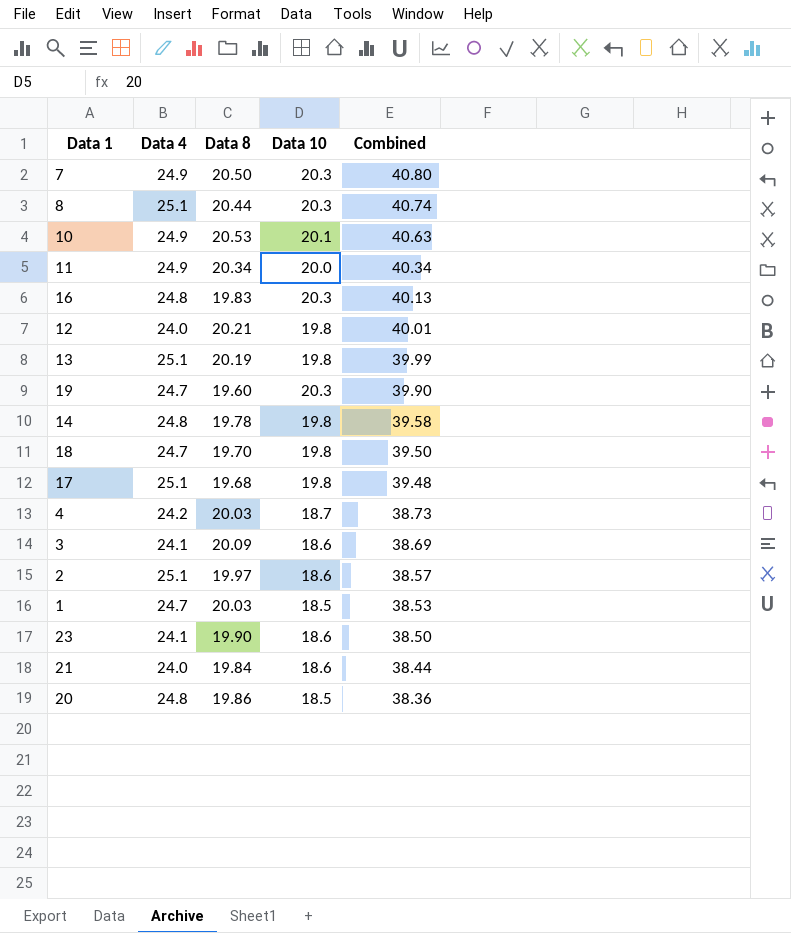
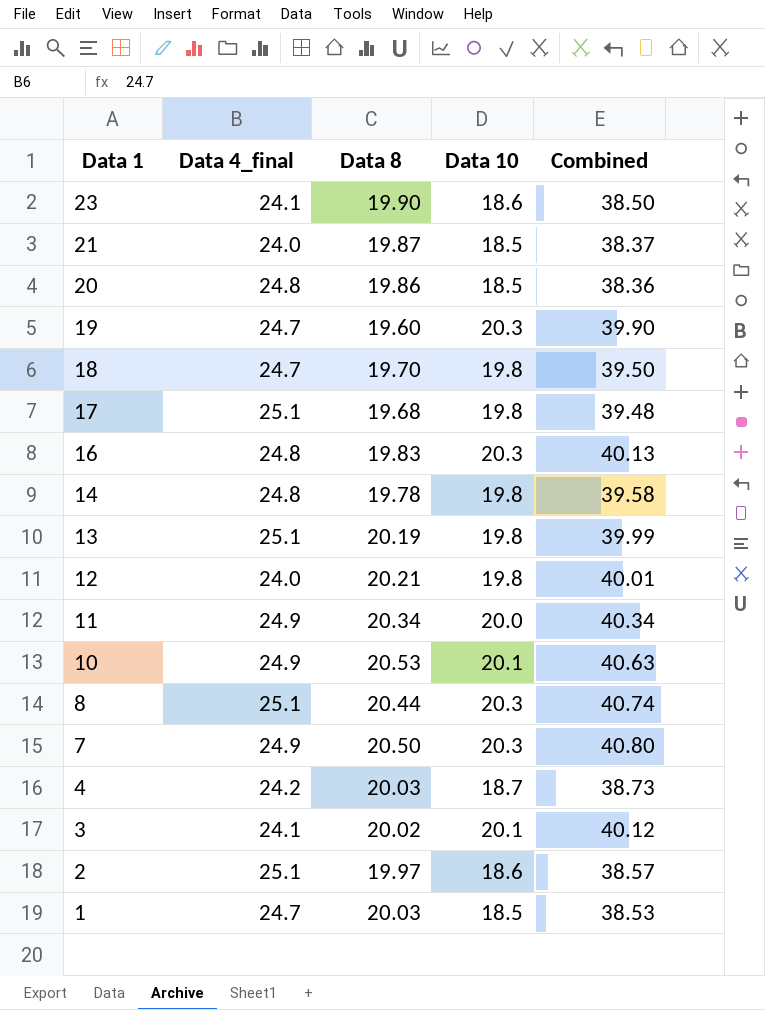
row order: Combined descending -> Data 1 descending
column name: Data 4 -> Data 4_final
21 | Data 8: 19.84 -> 19.87
21 | Data 10: 18.6 -> 18.5
21 | Combined: 38.44 -> 38.37
3 | Data 8: 20.09 -> 20.02
3 | Data 10: 18.6 -> 20.1
3 | Combined: 38.69 -> 40.12

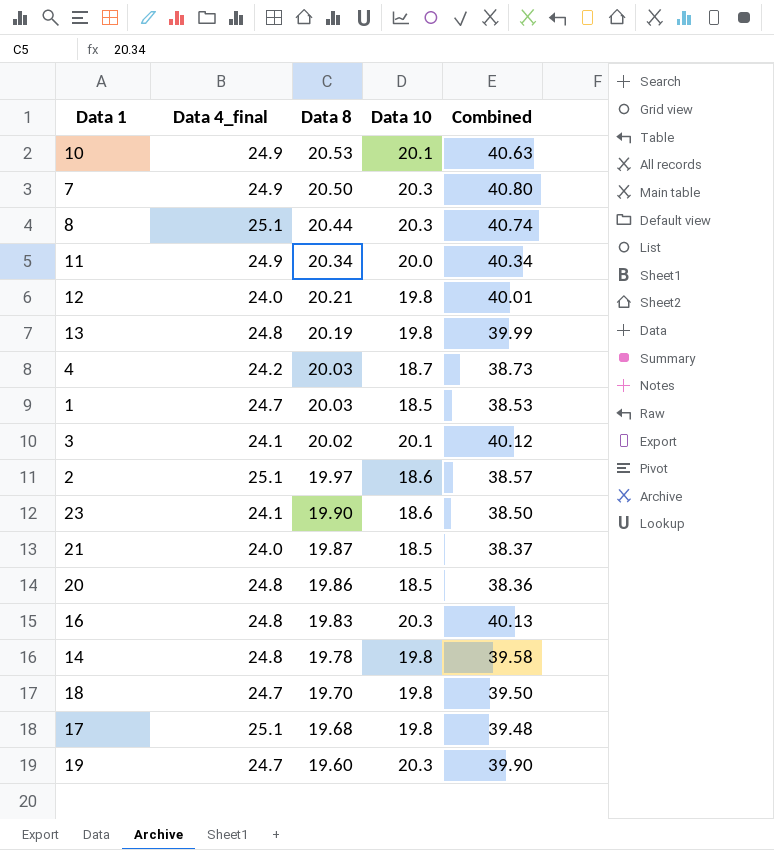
row order: Data 1 descending -> Data 8 descending
13 | Data 4_final: 25.1 -> 24.8

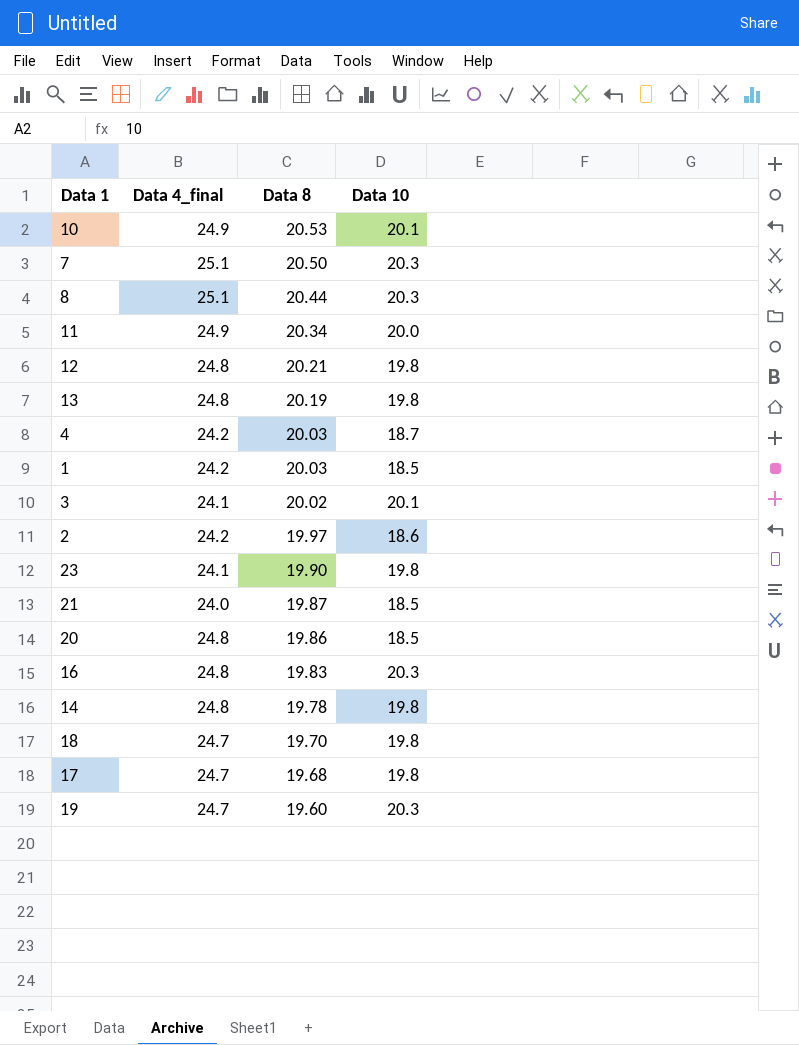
column Combined | formula: [Data 8] + [Data 10] -> none
7 | Data 4_final: 24.9 -> 25.1
12 | Data 4_final: 24.0 -> 24.8
1 | Data 4_final: 24.7 -> 24.2
2 | Data 4_final: 25.1 -> 24.2
23 | Data 10: 18.6 -> 19.8
17 | Data 4_final: 25.1 -> 24.7

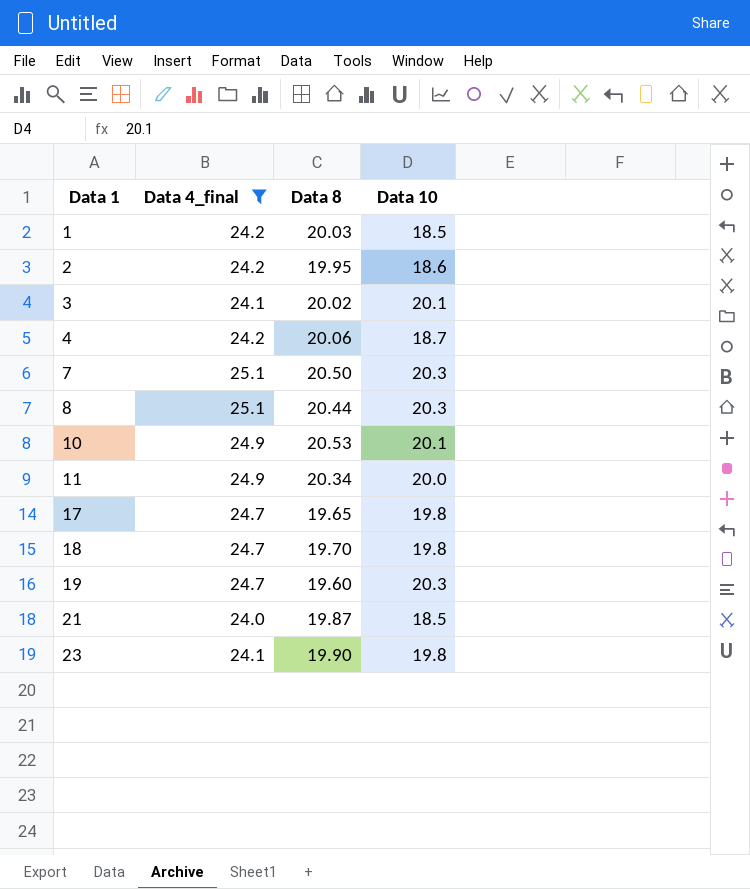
filter: none -> Data 4_final != 24.8
row order: Data 8 descending -> Data 1 ascending
2 | Data 8: 19.97 -> 19.95
4 | Data 8: 20.03 -> 20.06
17 | Data 8: 19.68 -> 19.65

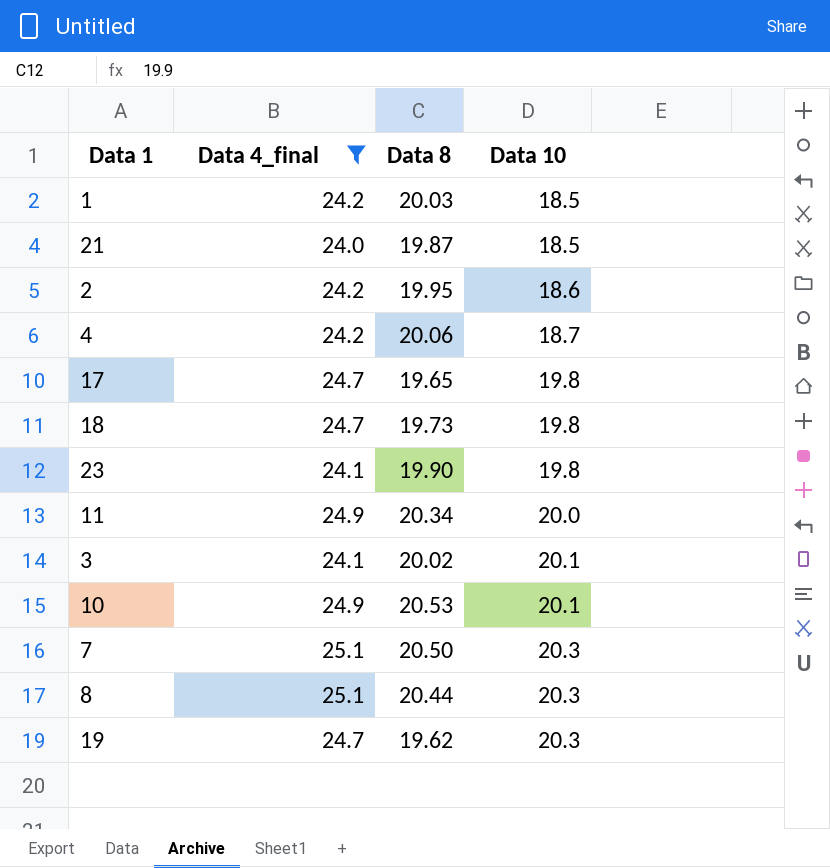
row order: Data 1 ascending -> Data 10 ascending
18 | Data 8: 19.70 -> 19.73
19 | Data 8: 19.60 -> 19.62

